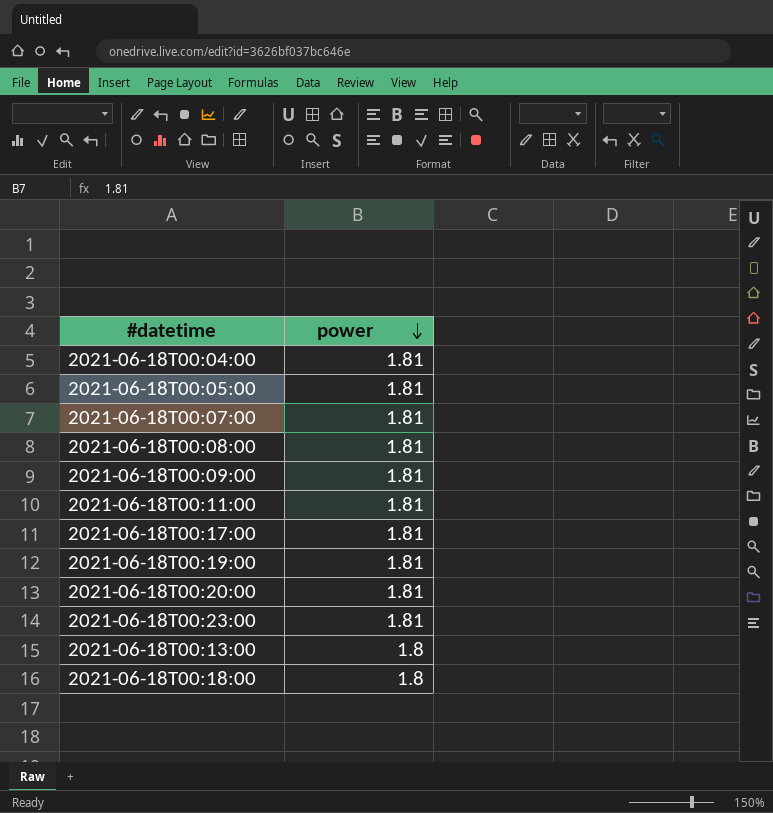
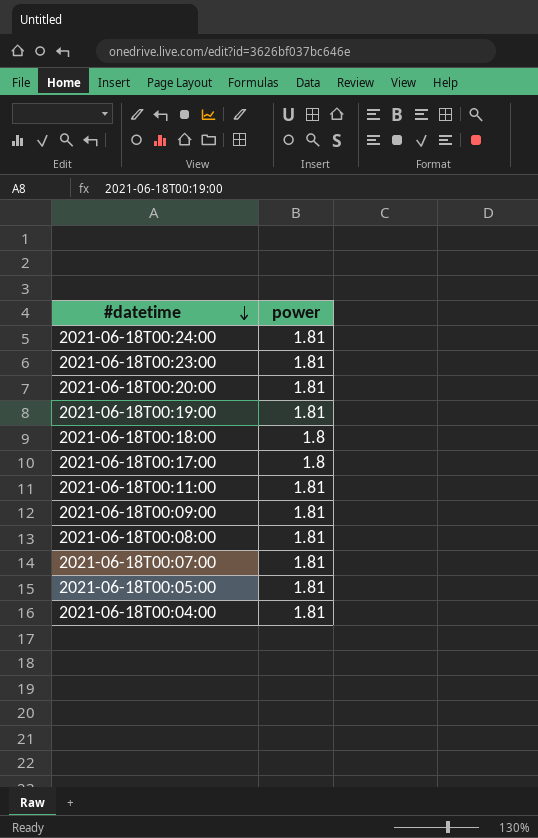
row order: power descending -> #datetime descending
row 2021-06-18T00:13:00: 1.8 -> none
row 2021-06-18T00:24:00: none -> 1.81
2021-06-18T00:17:00 | power: 1.81 -> 1.8

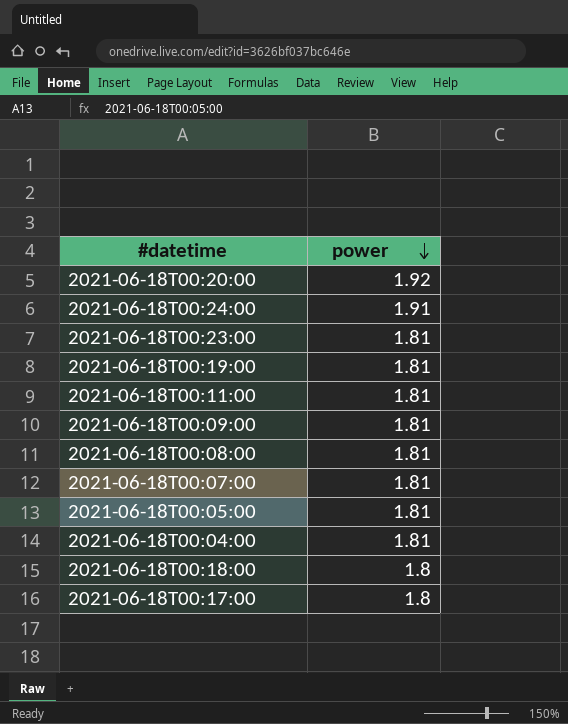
row order: #datetime descending -> power descending
2021-06-18T00:20:00 | power: 1.81 -> 1.92
2021-06-18T00:24:00 | power: 1.81 -> 1.91

